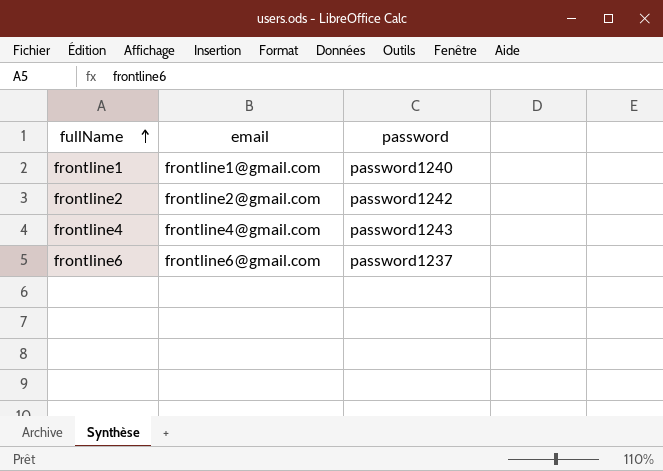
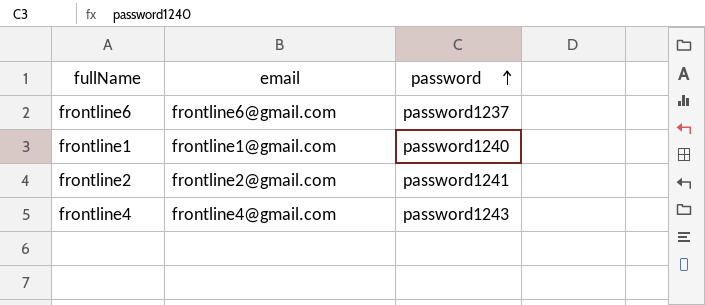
row order: fullName ascending -> password ascending
frontline2 | password: password1242 -> password1241

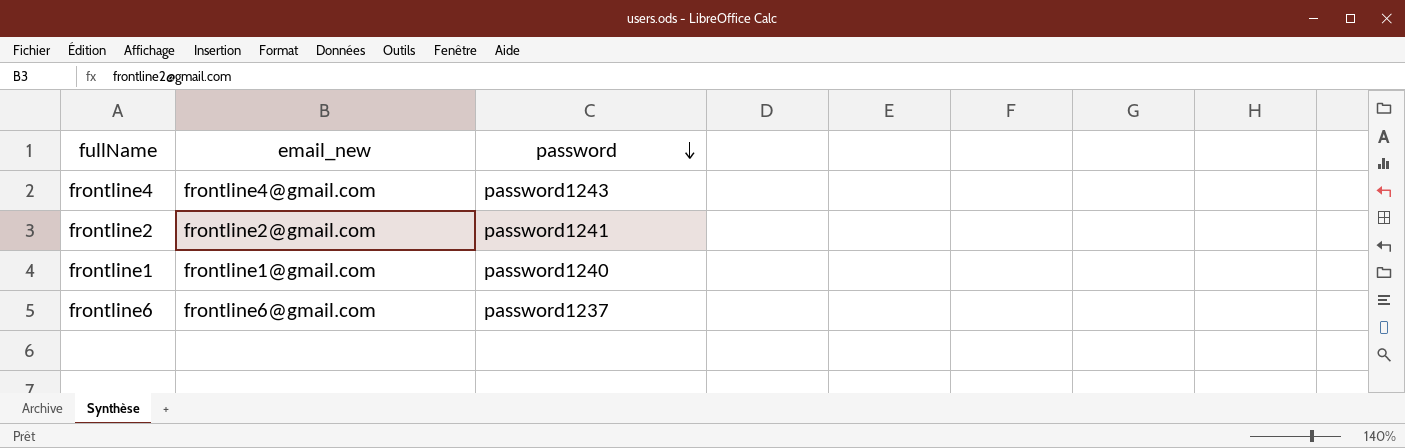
row order: password ascending -> password descending
column name: email -> email_new

